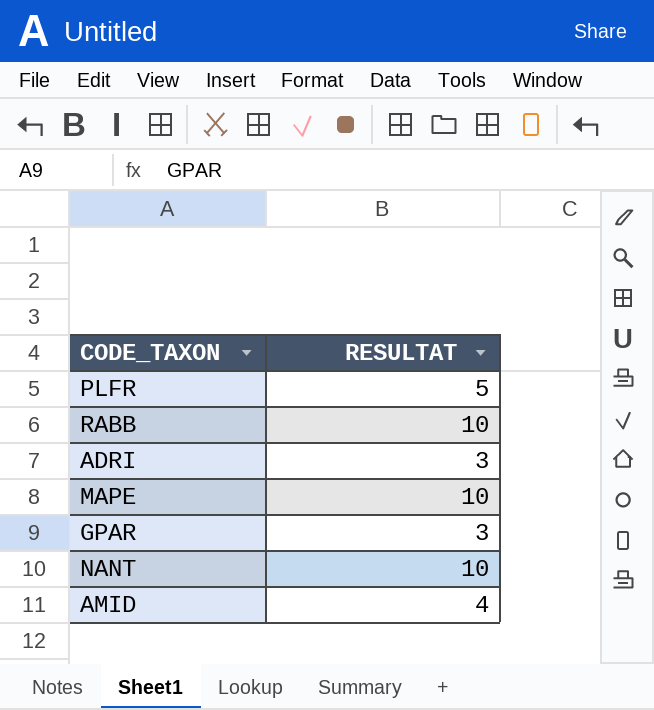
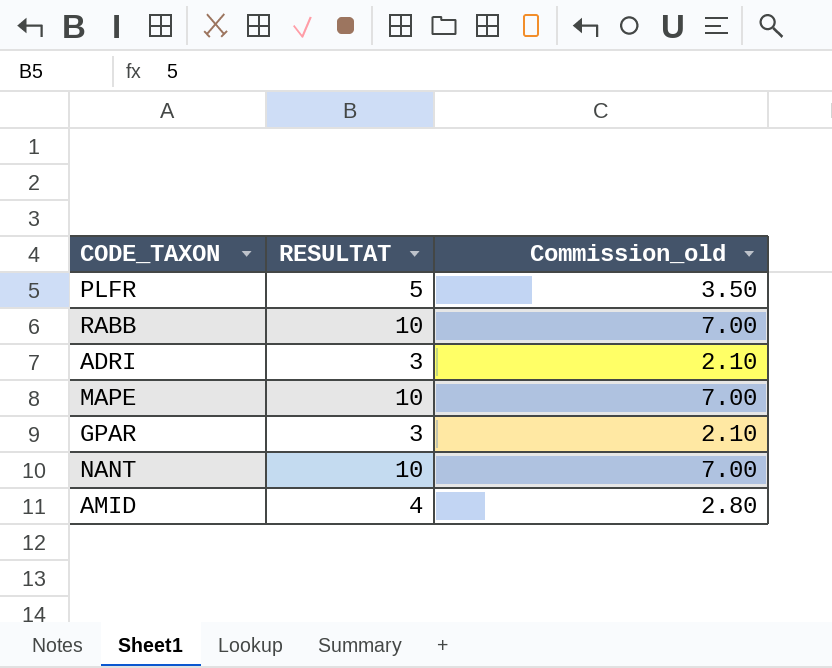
column Commission_old | formula: none -> [RESULTAT] * 0.7

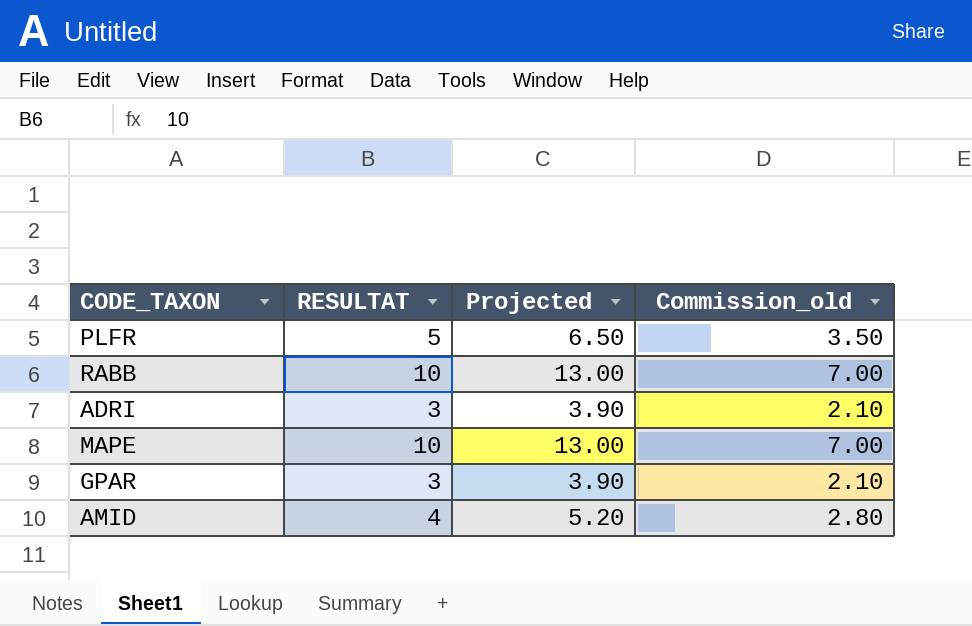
column Projected | formula: none -> [RESULTAT] * 1.3
row NANT: 10 | 7.00 -> none

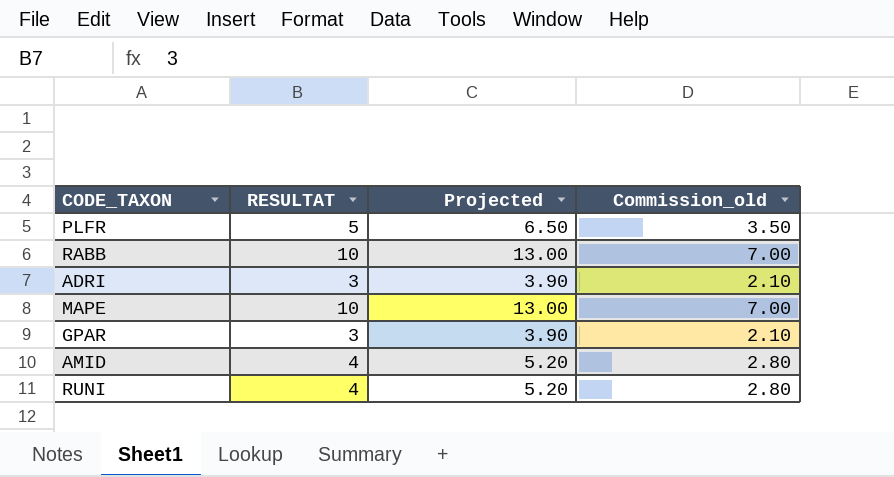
row RUNI: none -> 4 | 5.20 | 2.80

